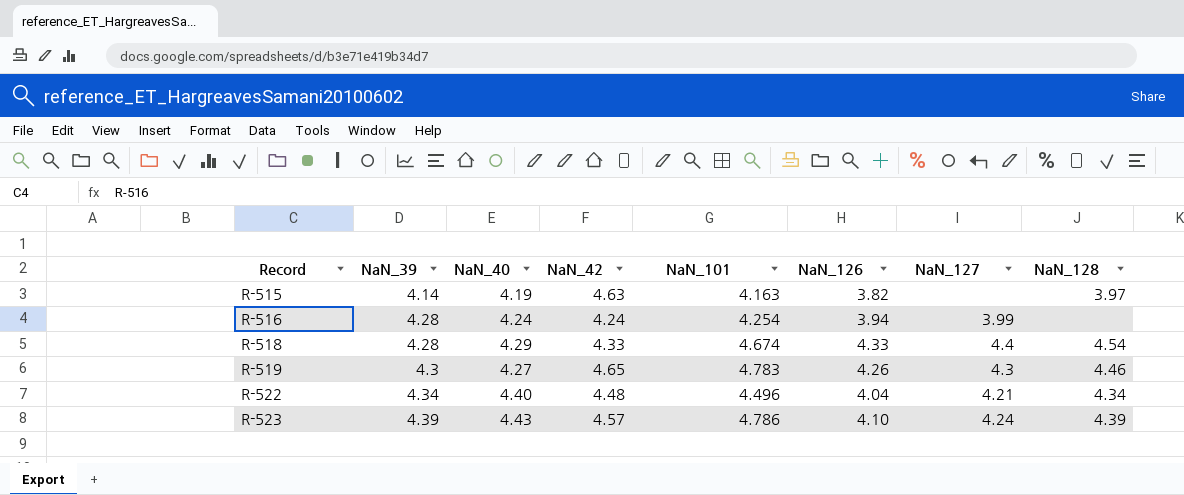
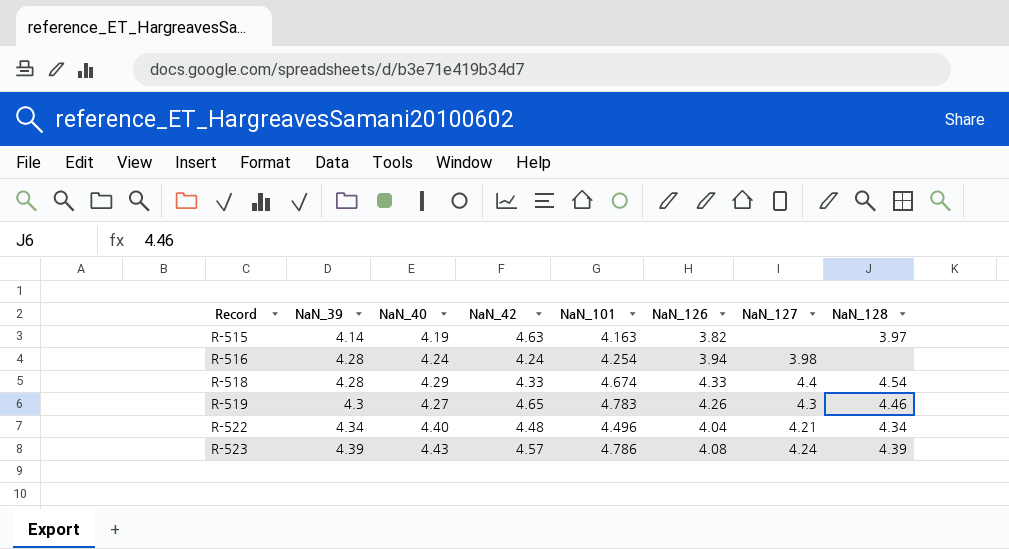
R-516 | NaN_127: 3.99 -> 3.98
R-523 | NaN_126: 4.10 -> 4.08

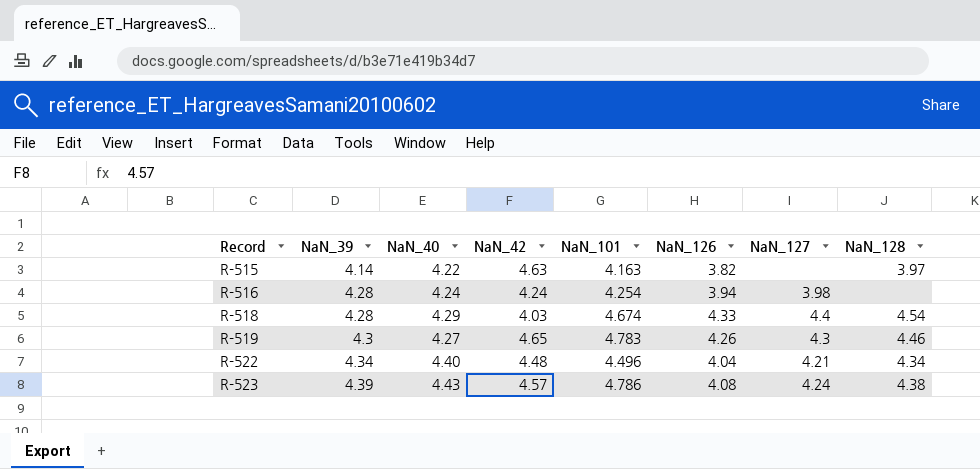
R-515 | NaN_40: 4.19 -> 4.22
R-518 | NaN_42: 4.33 -> 4.03
R-523 | NaN_128: 4.39 -> 4.38

